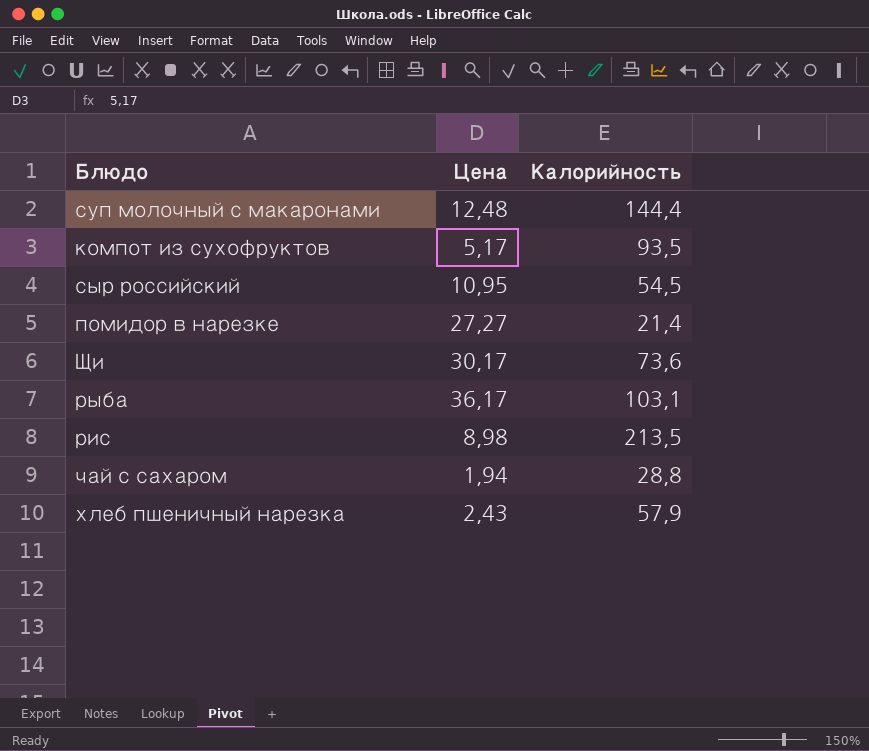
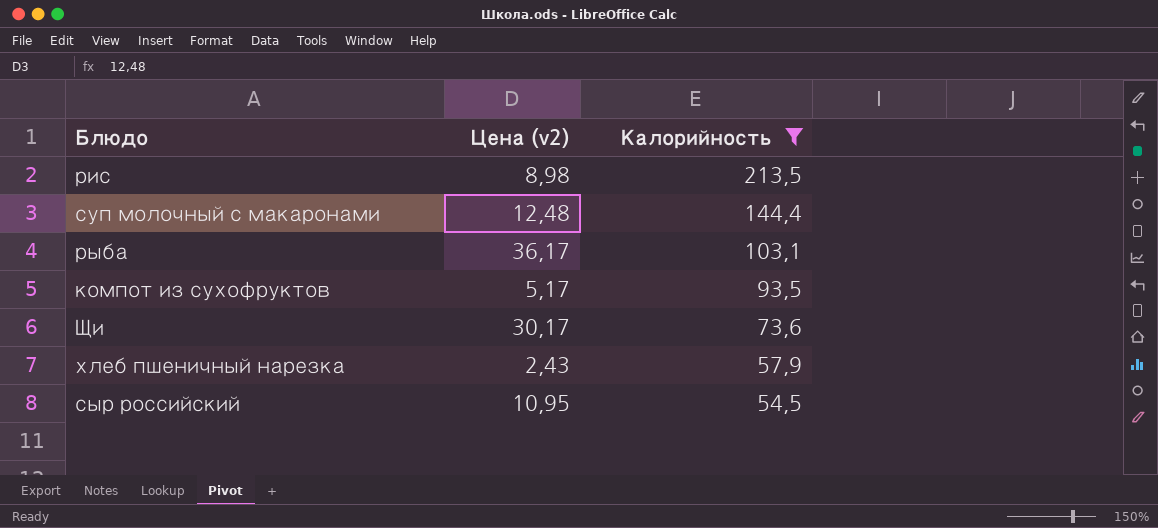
filter: none -> Калорийность >= 54,5
row order: none -> Калорийность descending
column name: Цена -> Цена (v2)

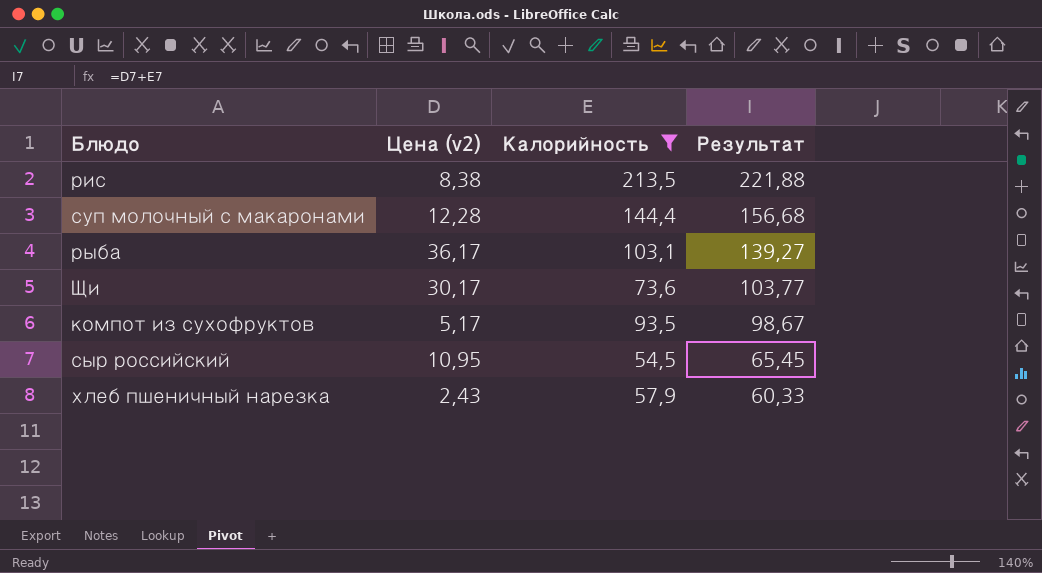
row order: Калорийность descending -> Результат descending
column Результат | formula: none -> [Цена (v2)] + [Калорийность]
рис | Цена (v2): 8,98 -> 8,38
суп молочный с макаронами | Цена (v2): 12,48 -> 12,28

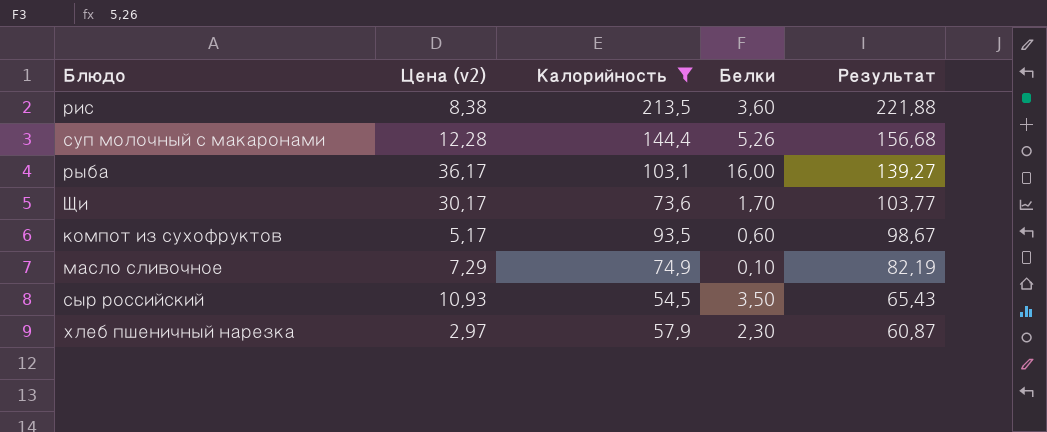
column Белки | position: none -> 4
row масло сливочное: none -> 7,29 | 74,9 | 0,10 | 82,19
сыр российский | Цена (v2): 10,95 -> 10,93
сыр российский | Результат: 65,45 -> 65,43
хлеб пшеничный нарезка | Цена (v2): 2,43 -> 2,97
хлеб пшеничный нарезка | Результат: 60,33 -> 60,87

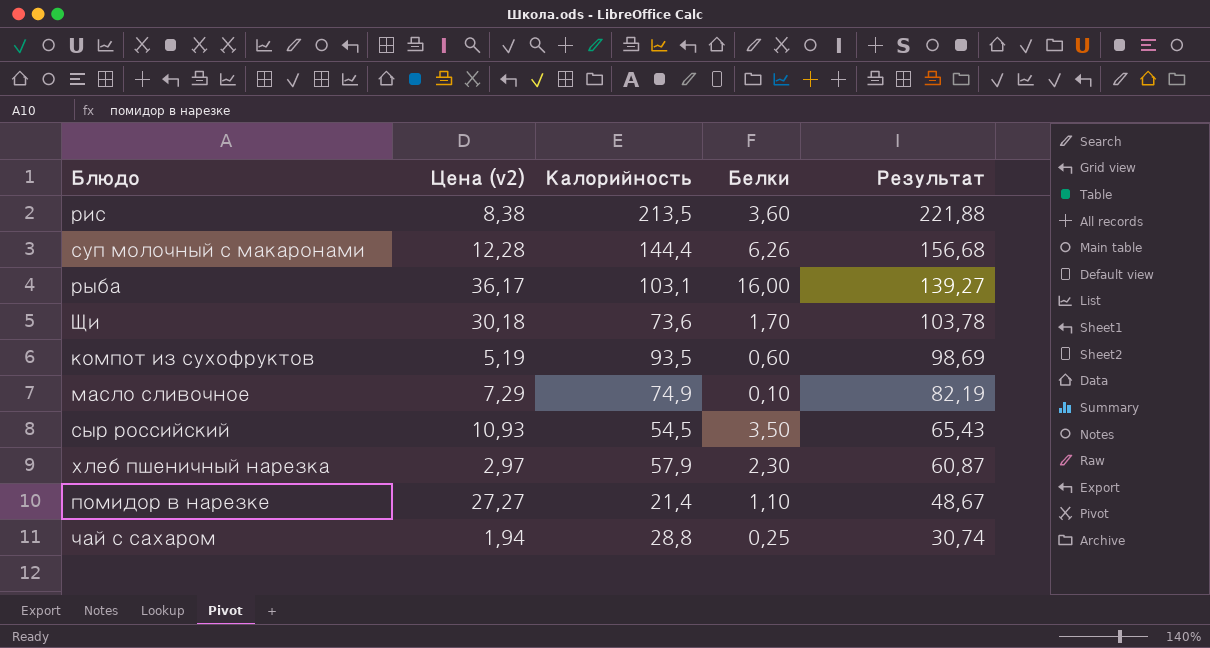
filter: Калорийность >= 54,5 -> none
суп молочный с макаронами | Белки: 5,26 -> 6,26
Щи | Цена (v2): 30,17 -> 30,18
Щи | Результат: 103,77 -> 103,78
компот из сухофруктов | Цена (v2): 5,17 -> 5,19
компот из сухофруктов | Результат: 98,67 -> 98,69

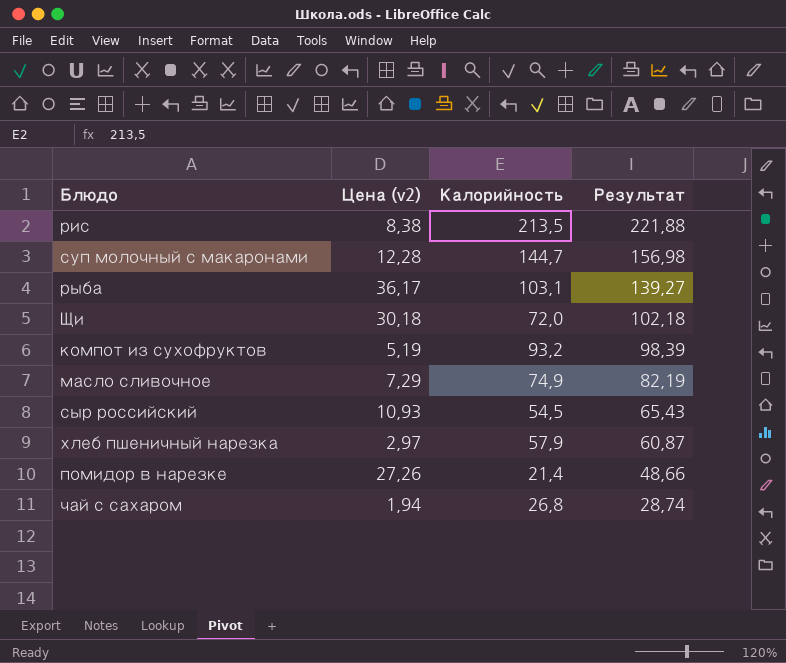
column Белки | position: 4 -> none
суп молочный с макаронами | Калорийность: 144,4 -> 144,7
суп молочный с макаронами | Результат: 156,68 -> 156,98
Щи | Калорийность: 73,6 -> 72,0
Щи | Результат: 103,78 -> 102,18
компот из сухофруктов | Калорийность: 93,5 -> 93,2
компот из сухофруктов | Результат: 98,69 -> 98,39
помидор в нарезке | Цена (v2): 27,27 -> 27,26
помидор в нарезке | Результат: 48,67 -> 48,66
чай с сахаром | Калорийность: 28,8 -> 26,8
чай с сахаром | Результат: 30,74 -> 28,74

